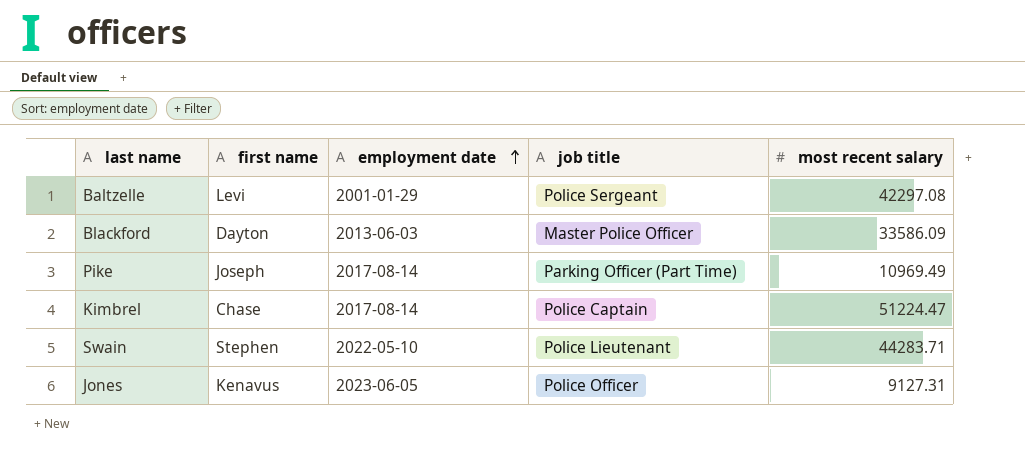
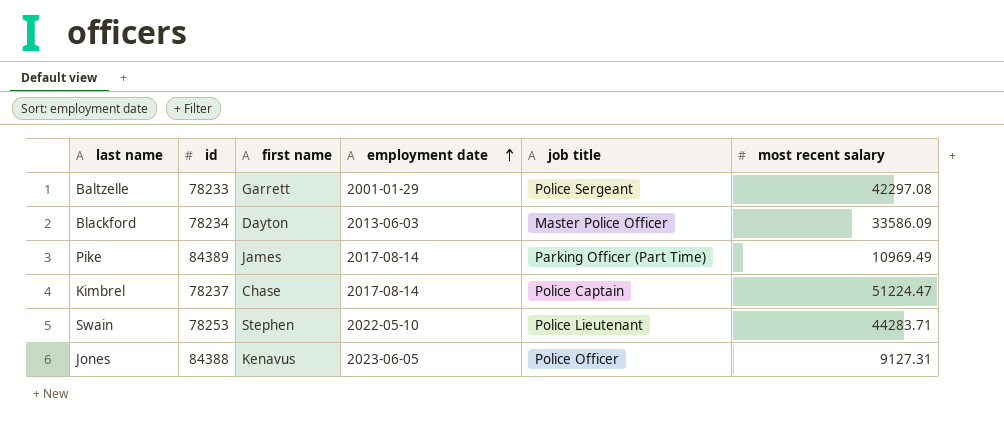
column id | position: none -> 2
Baltzelle | first name: Levi -> Garrett
Pike | first name: Joseph -> James

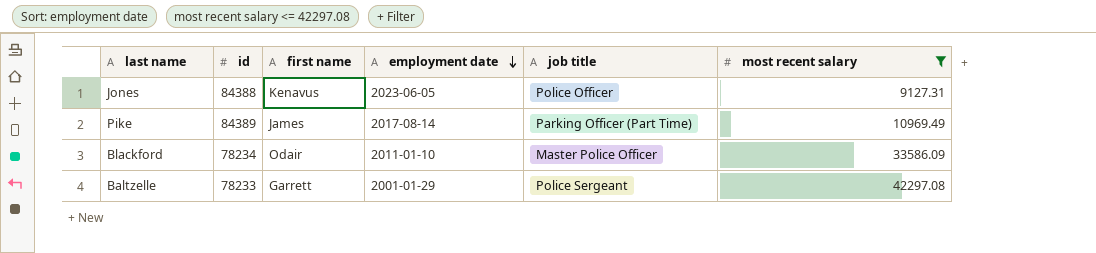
filter: none -> most recent salary <= 42297.08
row order: employment date ascending -> employment date descending
Blackford | first name: Dayton -> Odair
Blackford | employment date: 2013-06-03 -> 2011-01-10

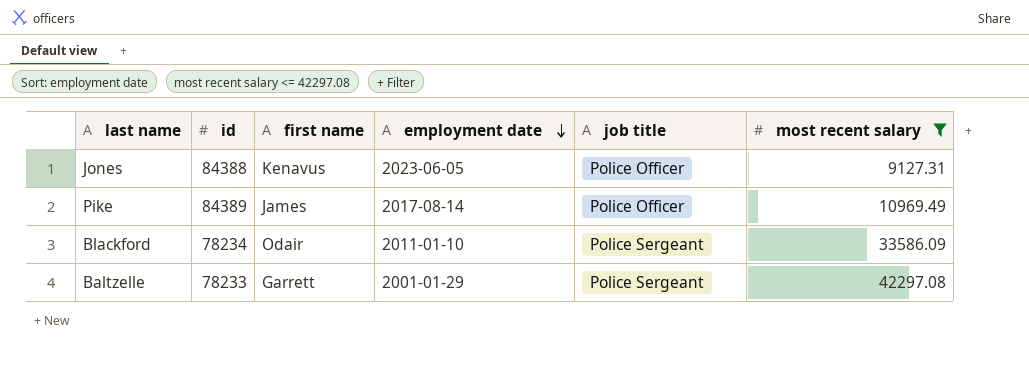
Pike | job title: Parking Officer (Part Time) -> Police Officer
Blackford | job title: Master Police Officer -> Police Sergeant

